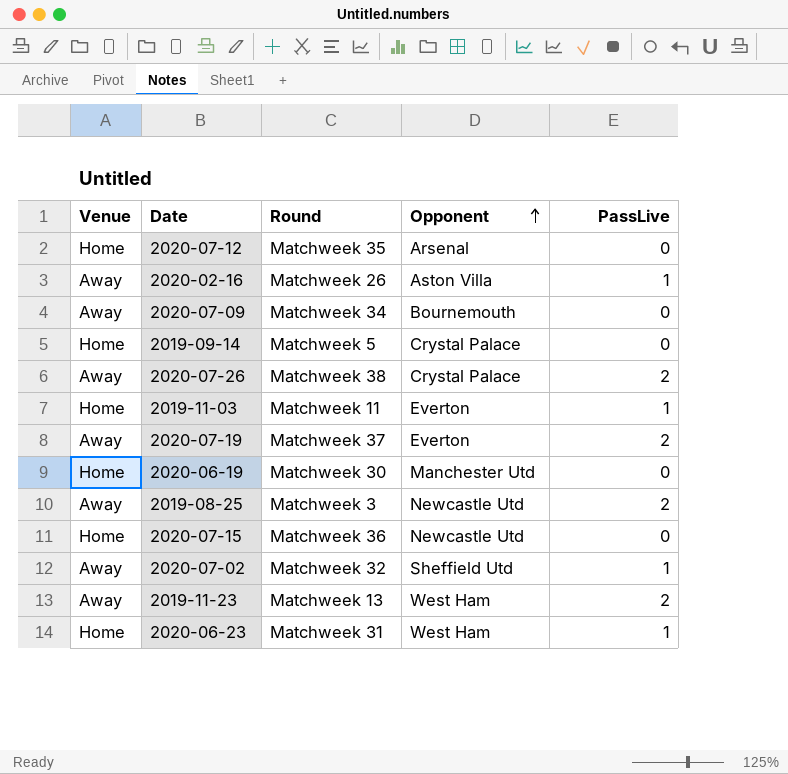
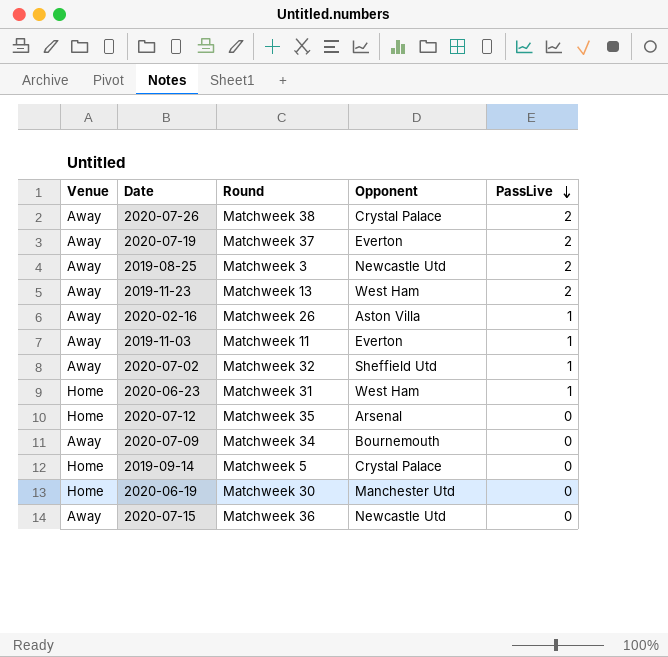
row order: Opponent ascending -> PassLive descending
2019-11-03 | Venue: Home -> Away
2020-07-15 | Venue: Home -> Away

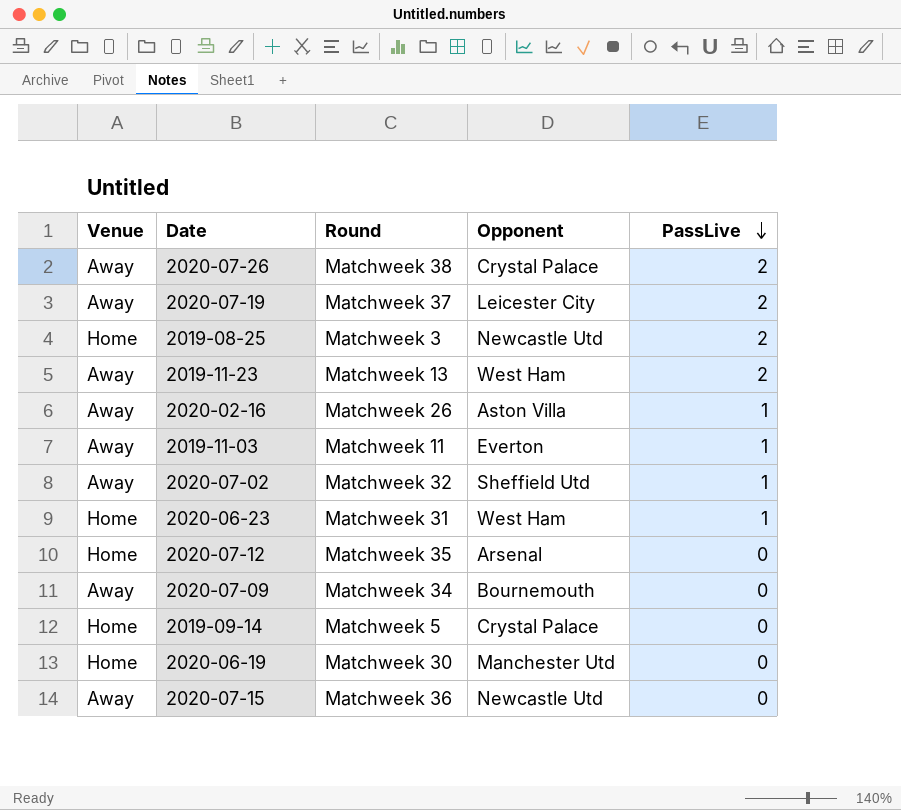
2020-07-19 | Opponent: Everton -> Leicester City
2019-08-25 | Venue: Away -> Home

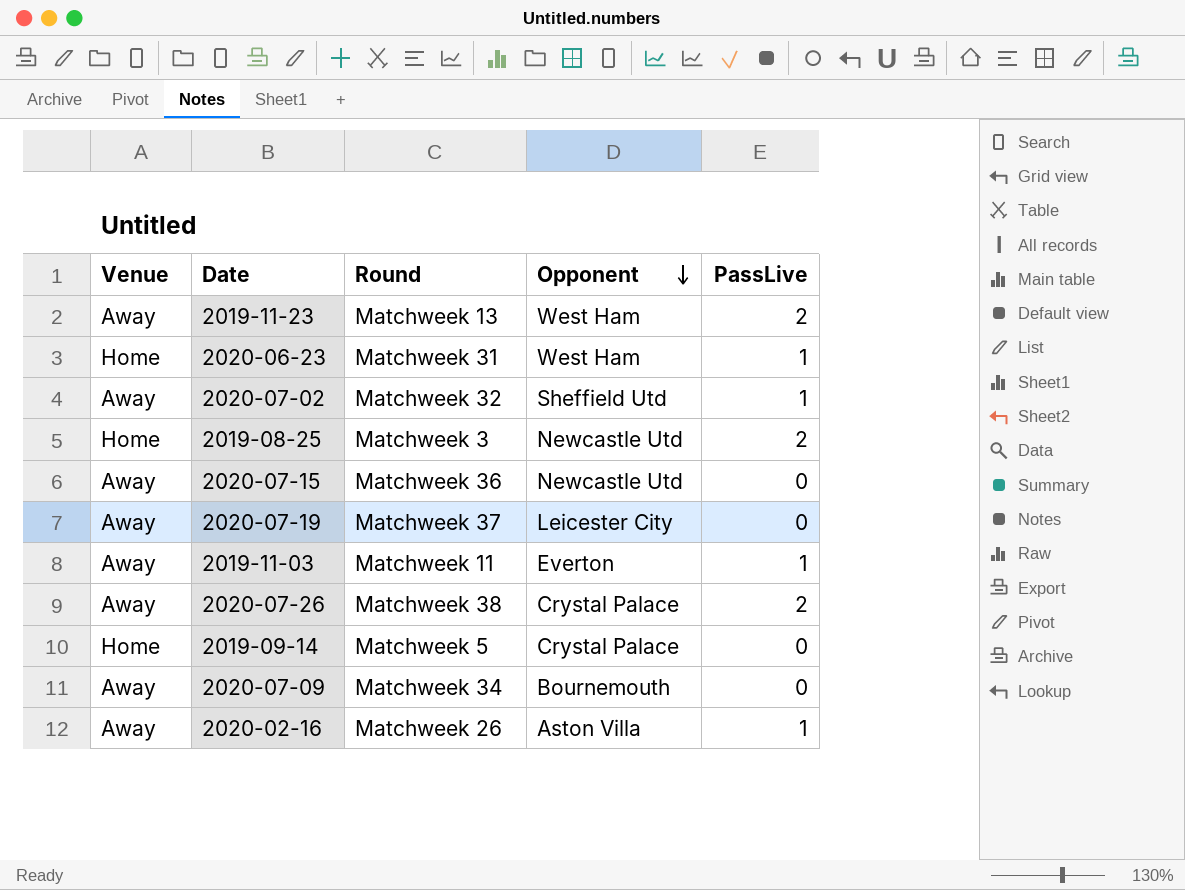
row order: PassLive descending -> Opponent descending
row 2020-07-12: Home | Matchweek 35 | Arsenal | 0 -> none
row 2020-06-19: Home | Matchweek 30 | Manchester Utd | 0 -> none
2020-07-19 | PassLive: 2 -> 0

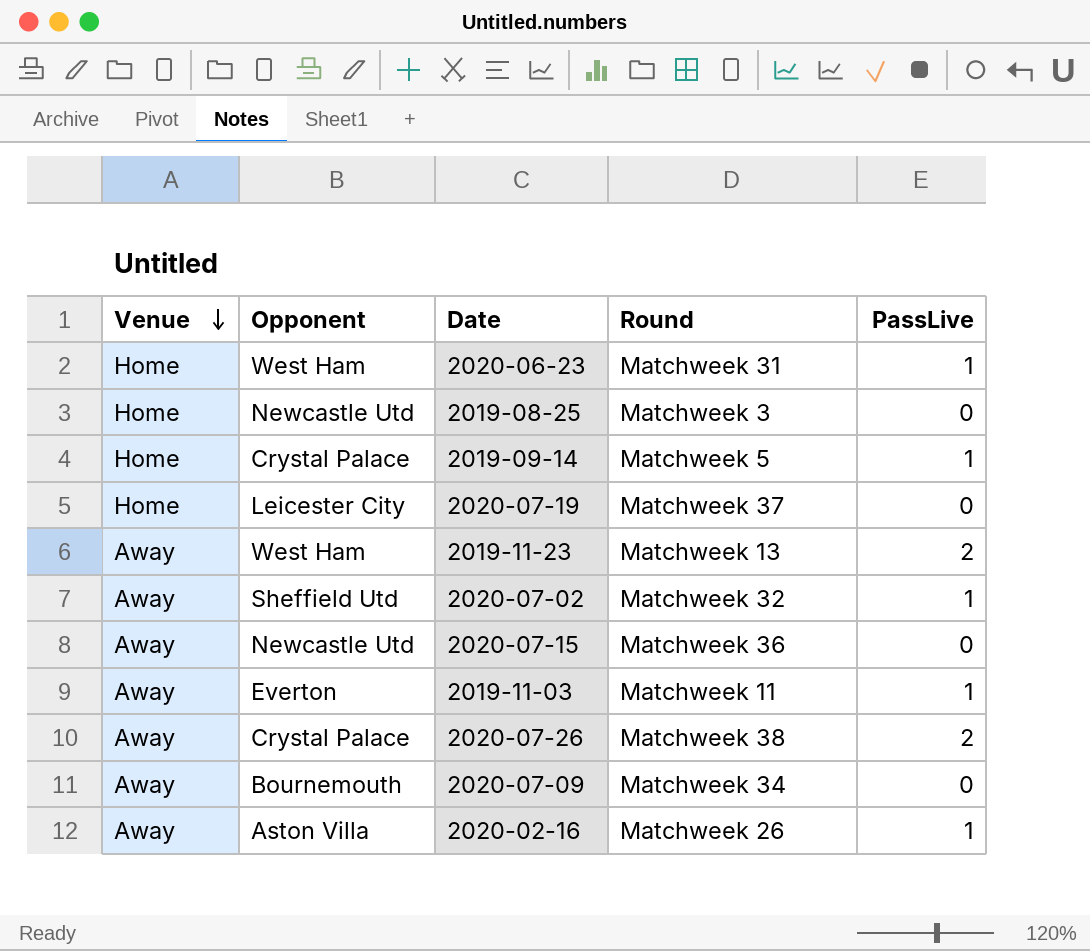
row order: Opponent descending -> Venue descending
column Opponent | position: 4 -> 2
2019-08-25 | PassLive: 2 -> 0
2019-09-14 | PassLive: 0 -> 1
2020-07-19 | Venue: Away -> Home

